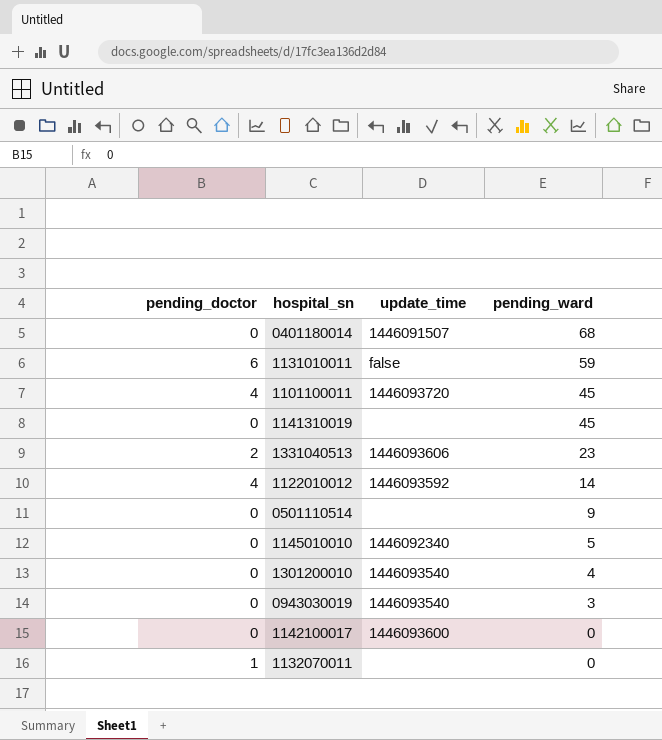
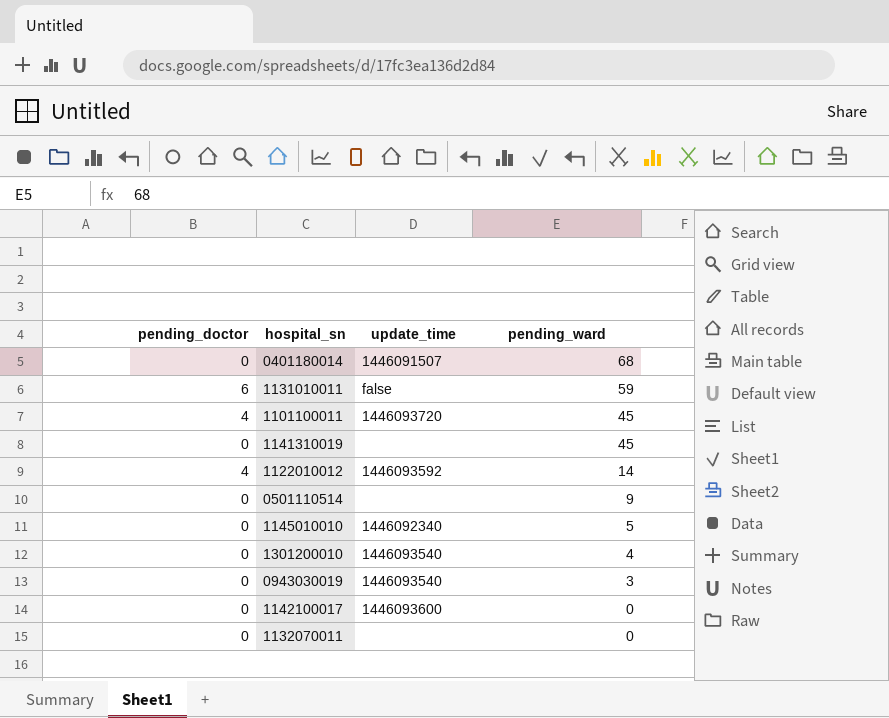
row 1331040513: 2 | 1446093606 | 23 -> none
1132070011 | pending_doctor: 1 -> 0

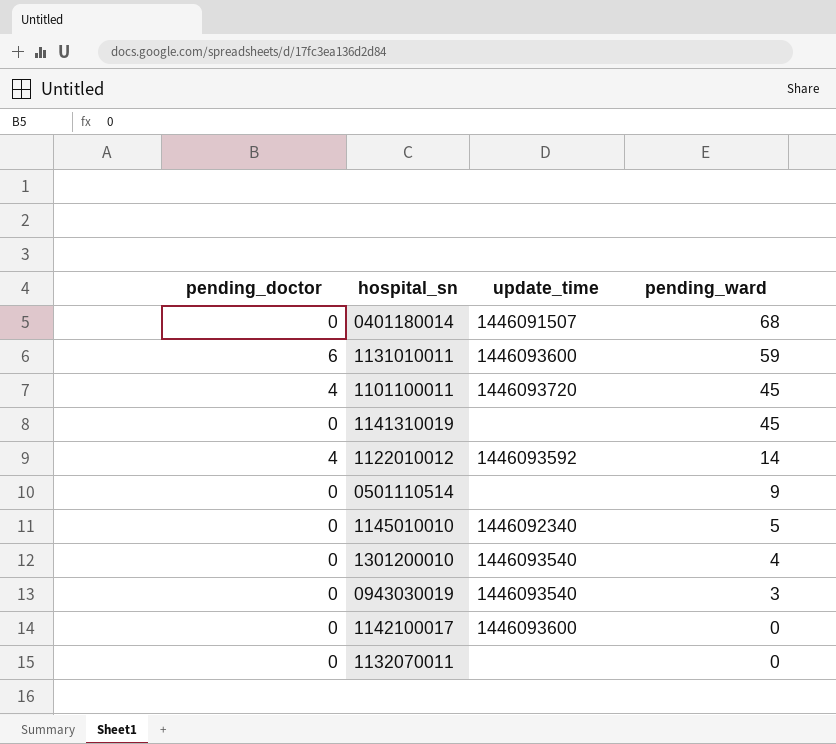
1131010011 | update_time: false -> 1446093600

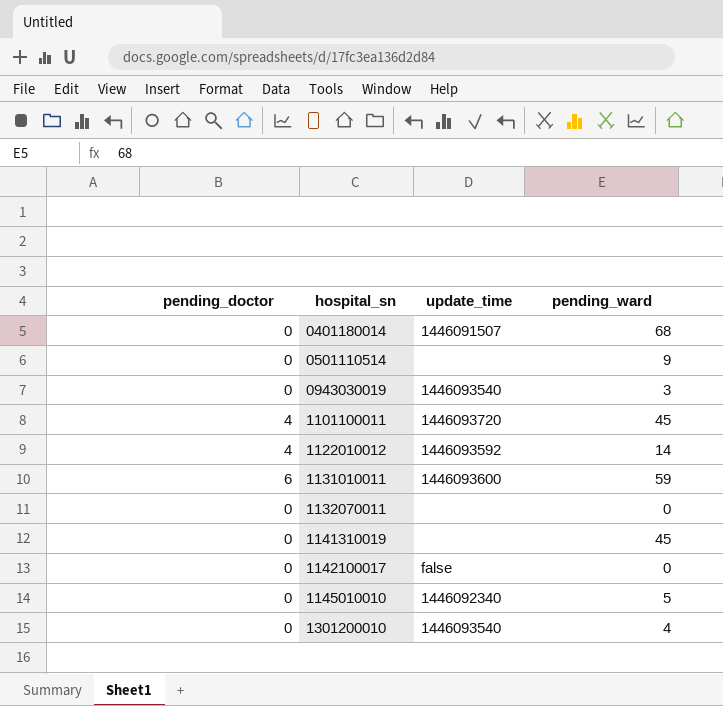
row order: pending_ward descending -> hospital_sn ascending
1142100017 | update_time: 1446093600 -> false

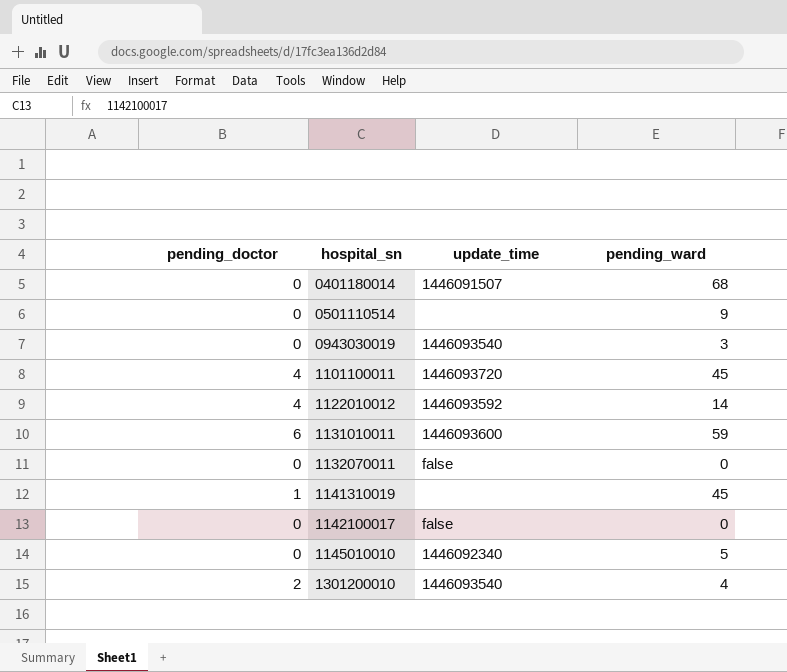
1132070011 | update_time: none -> false
1141310019 | pending_doctor: 0 -> 1
1301200010 | pending_doctor: 0 -> 2

